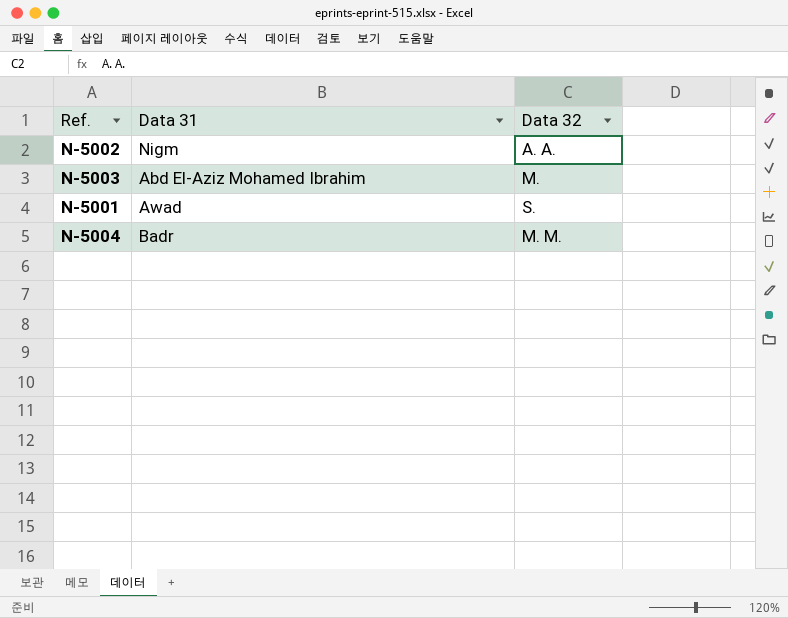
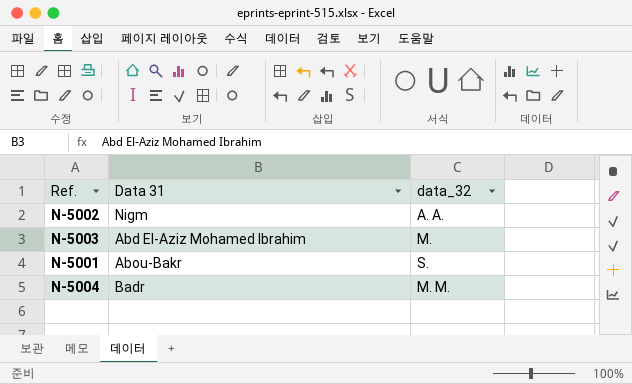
column name: Data 32 -> data_32
N-5001 | Data 31: Awad -> Abou-Bakr

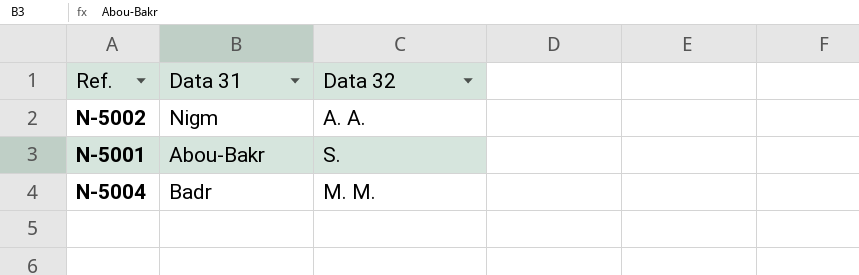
column name: data_32 -> Data 32
row N-5003: Abd El-Aziz Mohamed Ibrahim | M. -> none

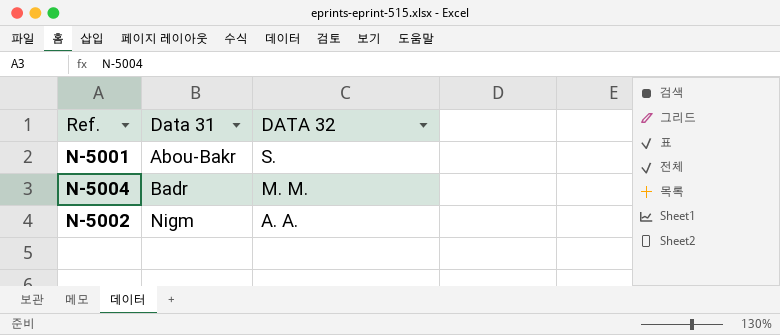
row order: none -> Data 31 ascending
column name: Data 32 -> DATA 32

